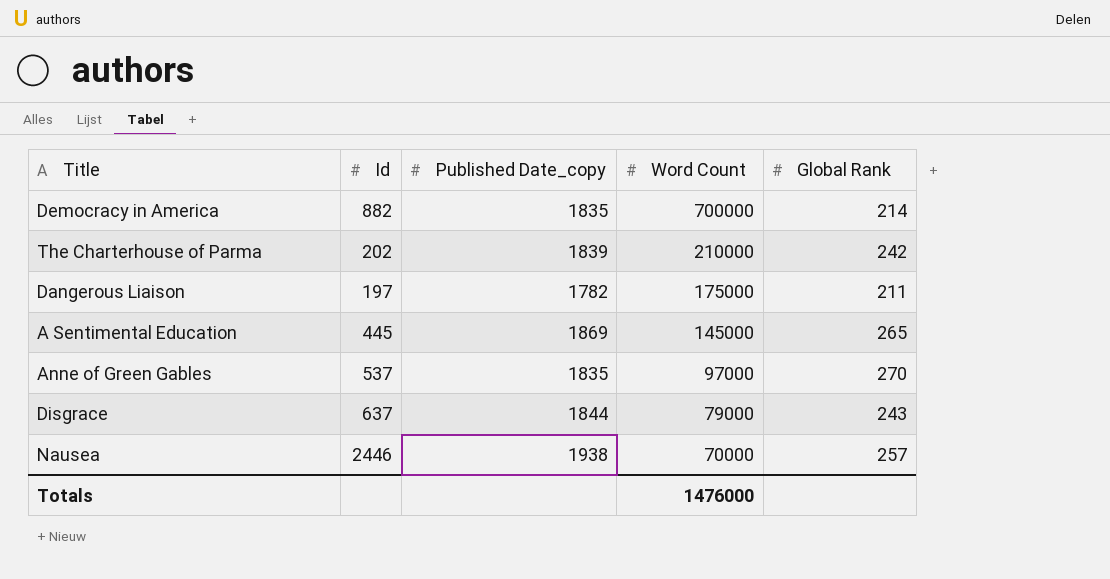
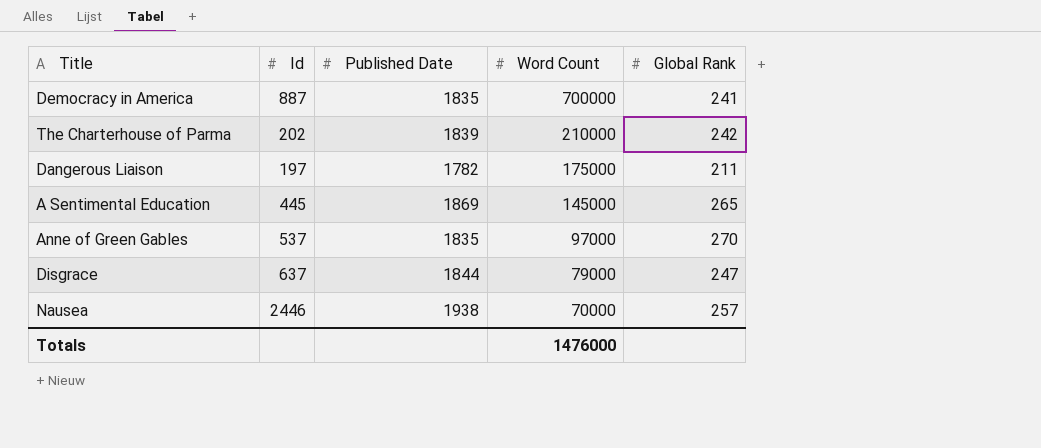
column name: Published Date_copy -> Published Date
Democracy in America | Id: 882 -> 887
Democracy in America | Global Rank: 214 -> 241
Disgrace | Global Rank: 243 -> 247

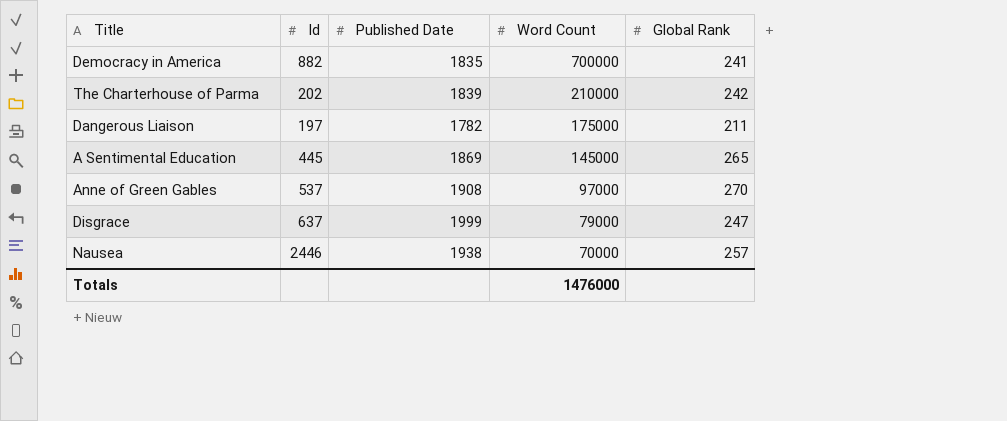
Democracy in America | Id: 887 -> 882
Anne of Green Gables | Published Date: 1835 -> 1908
Disgrace | Published Date: 1844 -> 1999

